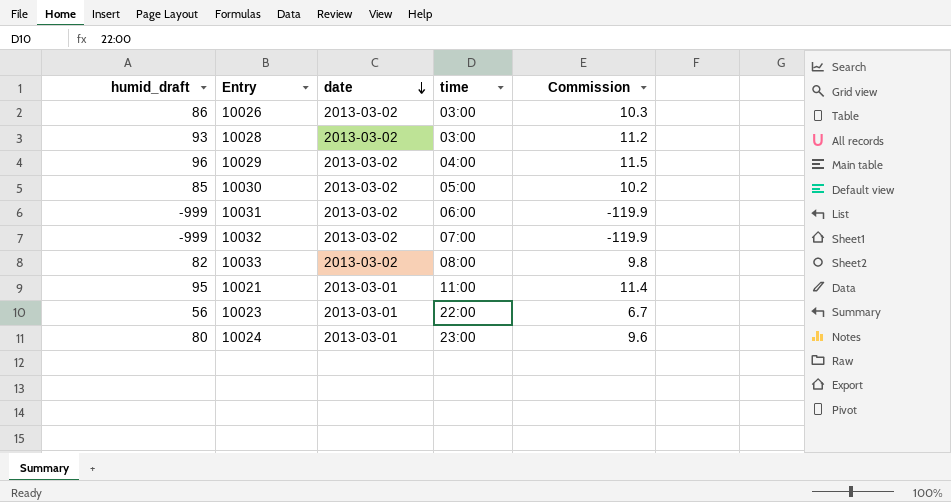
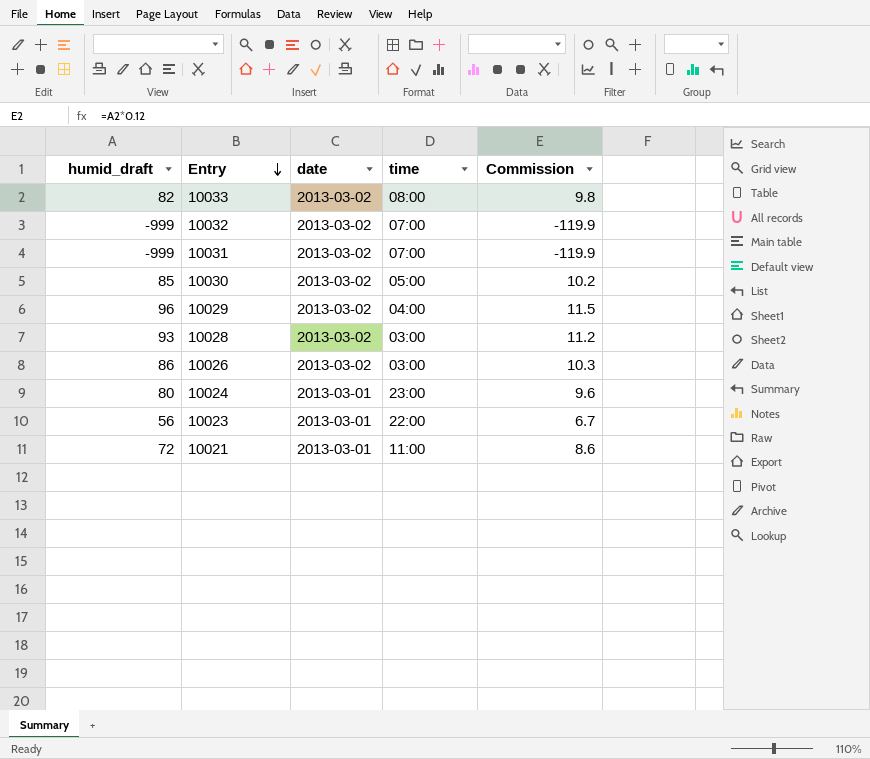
row order: date descending -> Entry descending
10031 | time: 06:00 -> 07:00
10021 | humid_draft: 95 -> 72
10021 | Commission: 11.4 -> 8.6

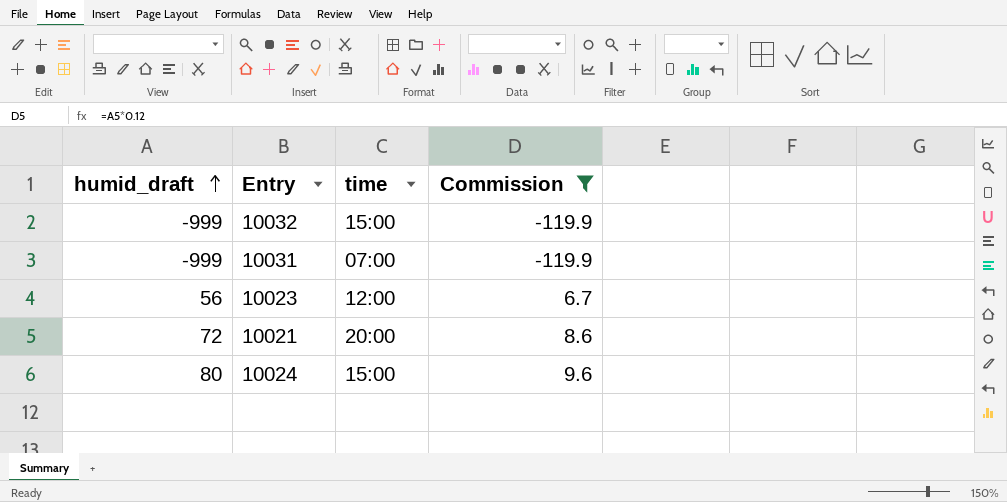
filter: none -> Commission <= 9.6
row order: Entry descending -> humid_draft ascending
column date | position: 3 -> none
10032 | time: 07:00 -> 15:00
10023 | time: 22:00 -> 12:00
10021 | time: 11:00 -> 20:00
10024 | time: 23:00 -> 15:00

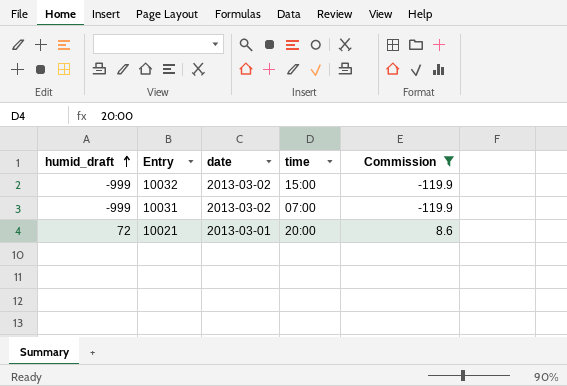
column date | position: none -> 3
row 10023: 56 | 12:00 | 6.7 -> none
row 10024: 80 | 15:00 | 9.6 -> none

